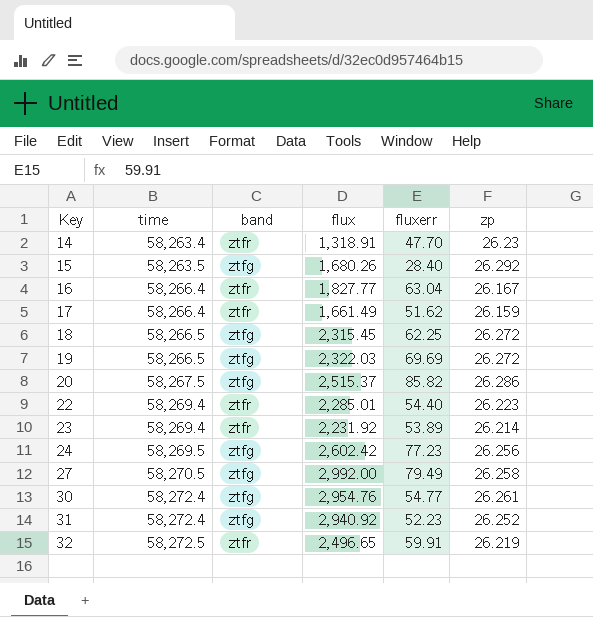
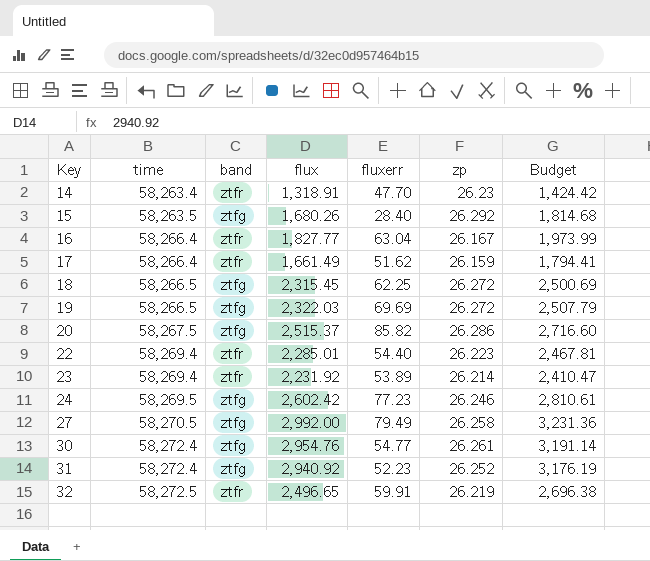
column Budget | formula: none -> [flux] * 1.08
24 | zp: 26.256 -> 26.246

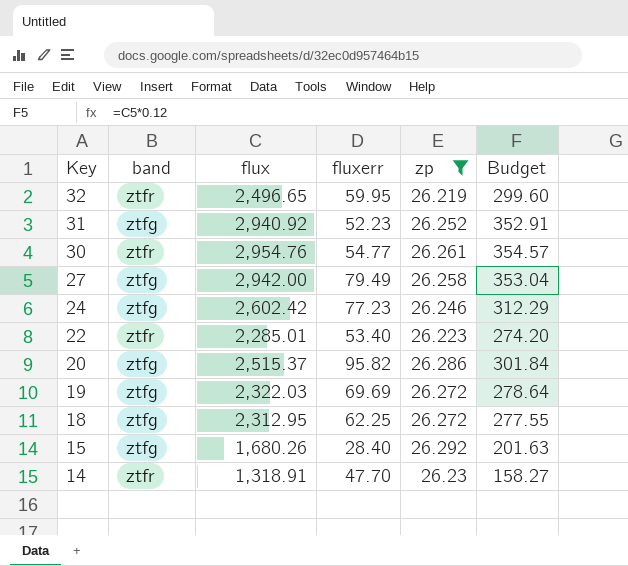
filter: none -> zp >= 26.219
row order: Key ascending -> Key descending
column time | position: 2 -> none
column Budget | formula: [flux] * 1.08 -> [flux] * 0.12
32 | fluxerr: 59.91 -> 59.95
30 | band: ztfg -> ztfr
27 | flux: 2,992.00 -> 2,942.00
22 | fluxerr: 54.40 -> 53.40
20 | fluxerr: 85.82 -> 95.82
18 | flux: 2,315.45 -> 2,312.95

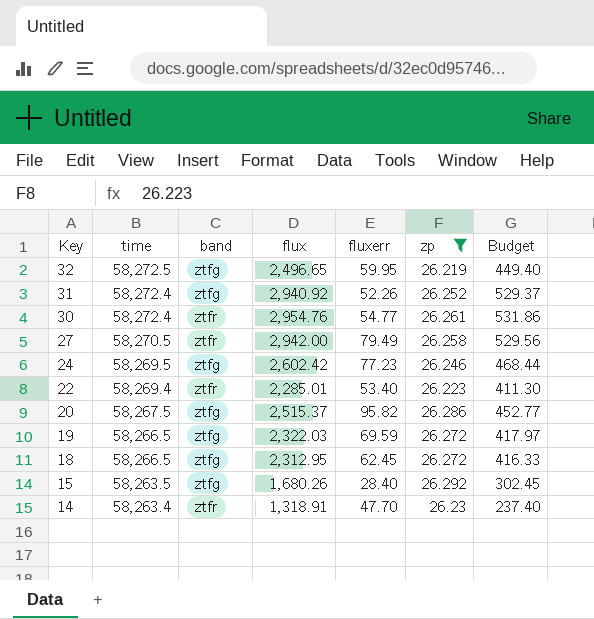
column time | position: none -> 2
column Budget | formula: [flux] * 0.12 -> [flux] * 0.18
32 | band: ztfr -> ztfg
31 | fluxerr: 52.23 -> 52.26
27 | band: ztfg -> ztfr
19 | fluxerr: 69.69 -> 69.59
18 | fluxerr: 62.25 -> 62.45

